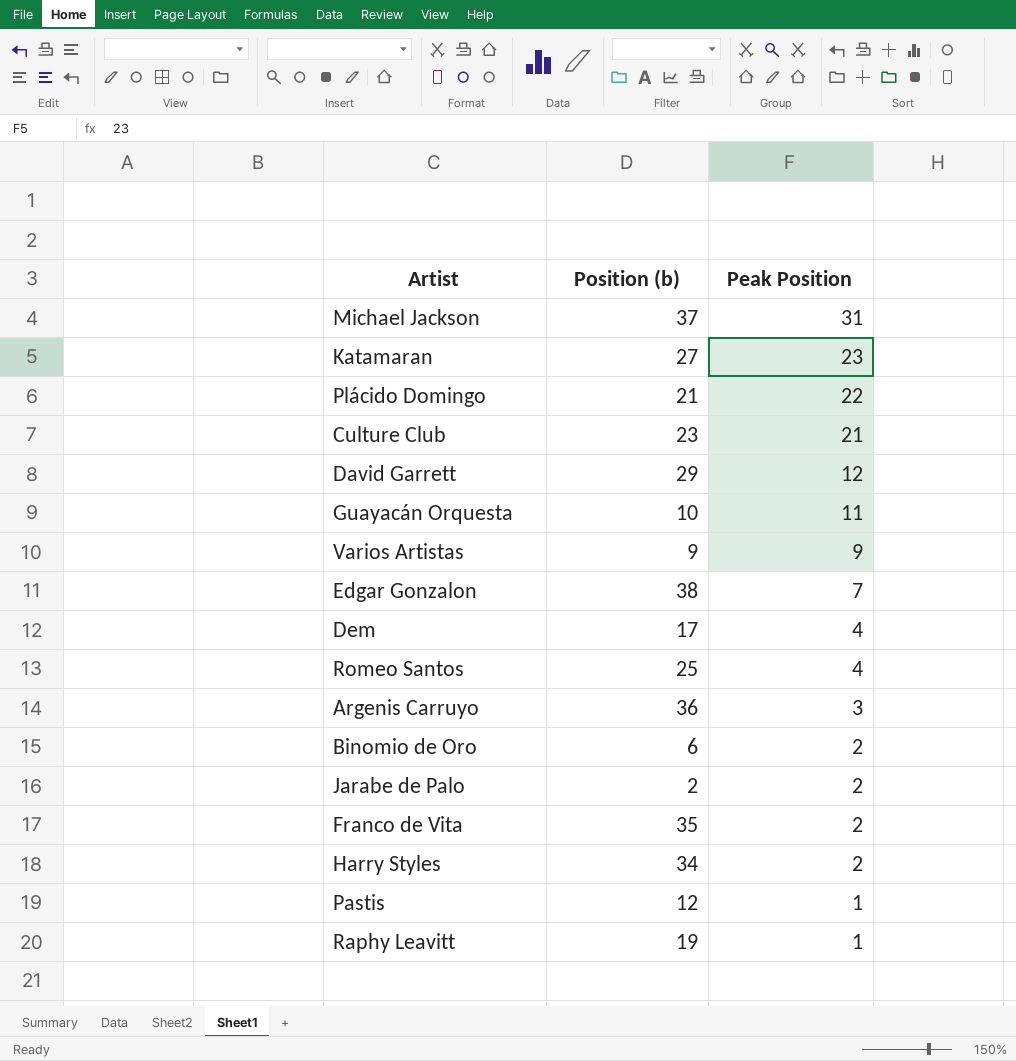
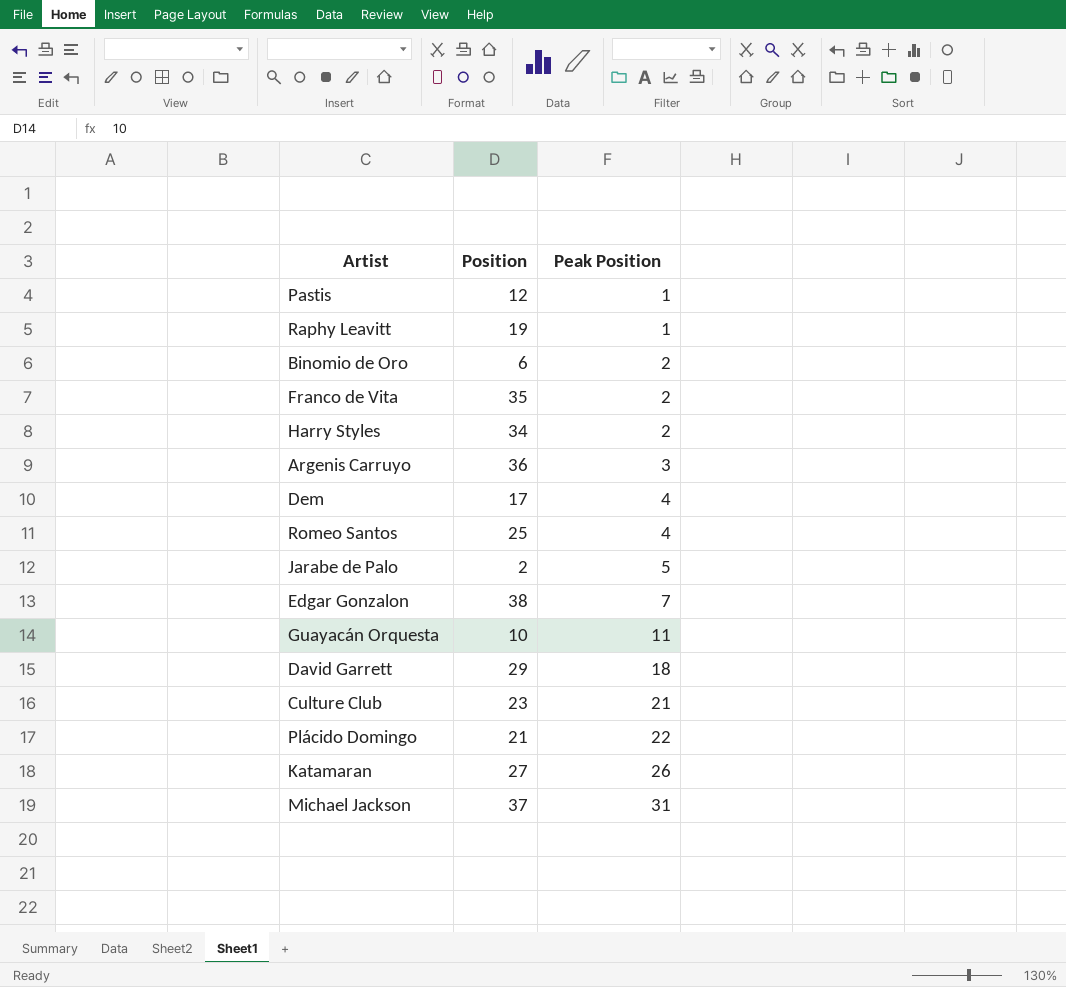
row order: Peak Position descending -> Peak Position ascending
column name: Position (b) -> Position
row Varios Artistas: 9 | 9 -> none
Jarabe de Palo | Peak Position: 2 -> 5
David Garrett | Peak Position: 12 -> 18
Katamaran | Peak Position: 23 -> 26

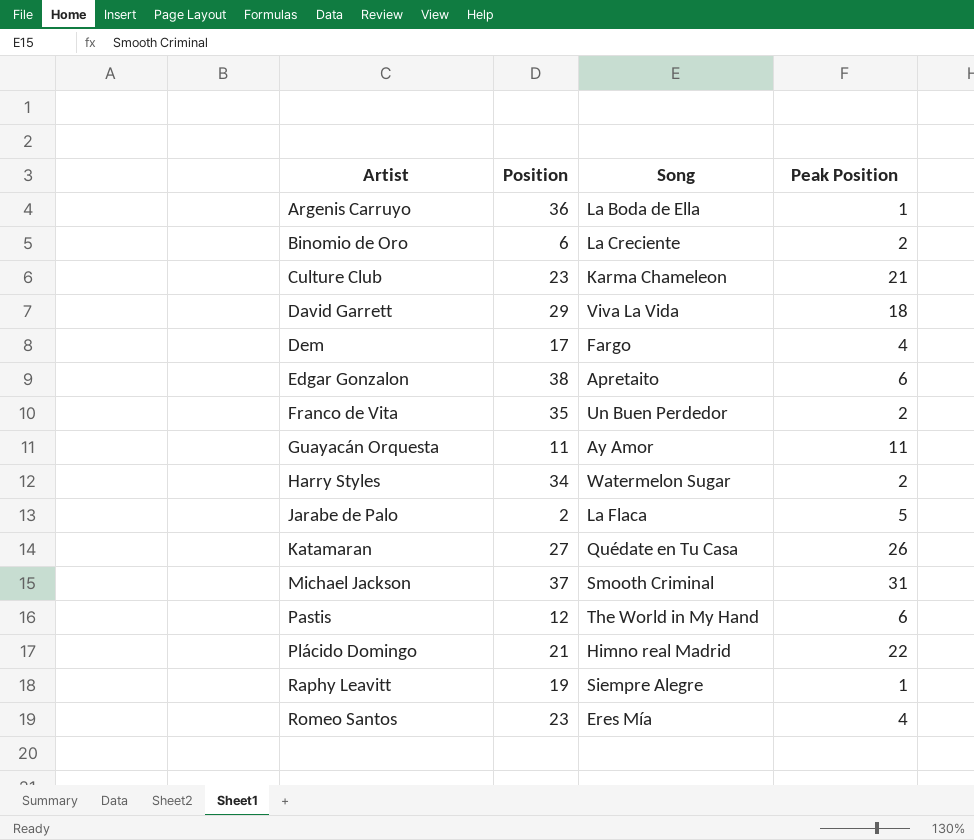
row order: Peak Position ascending -> Artist ascending
column Song | position: none -> 3
Argenis Carruyo | Peak Position: 3 -> 1
Edgar Gonzalon | Peak Position: 7 -> 6
Guayacán Orquesta | Position: 10 -> 11
Pastis | Peak Position: 1 -> 6
Romeo Santos | Position: 25 -> 23

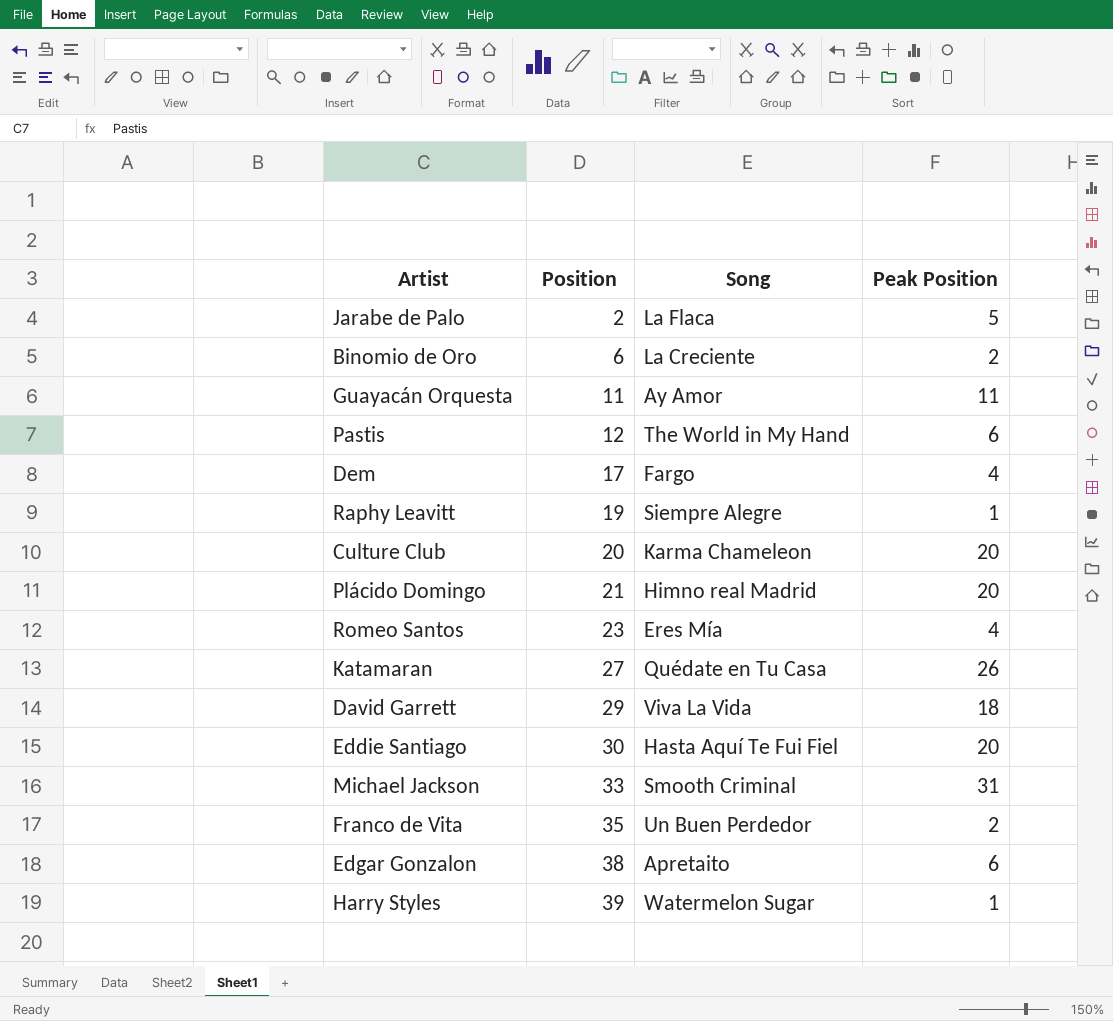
row order: Artist ascending -> Position ascending
row Argenis Carruyo: 36 | La Boda de Ella | 1 -> none
Culture Club | Position: 23 -> 20
Culture Club | Peak Position: 21 -> 20
Plácido Domingo | Peak Position: 22 -> 20
row Eddie Santiago: none -> 30 | Hasta Aquí Te Fui Fiel | 20
Michael Jackson | Position: 37 -> 33
Harry Styles | Position: 34 -> 39
Harry Styles | Peak Position: 2 -> 1

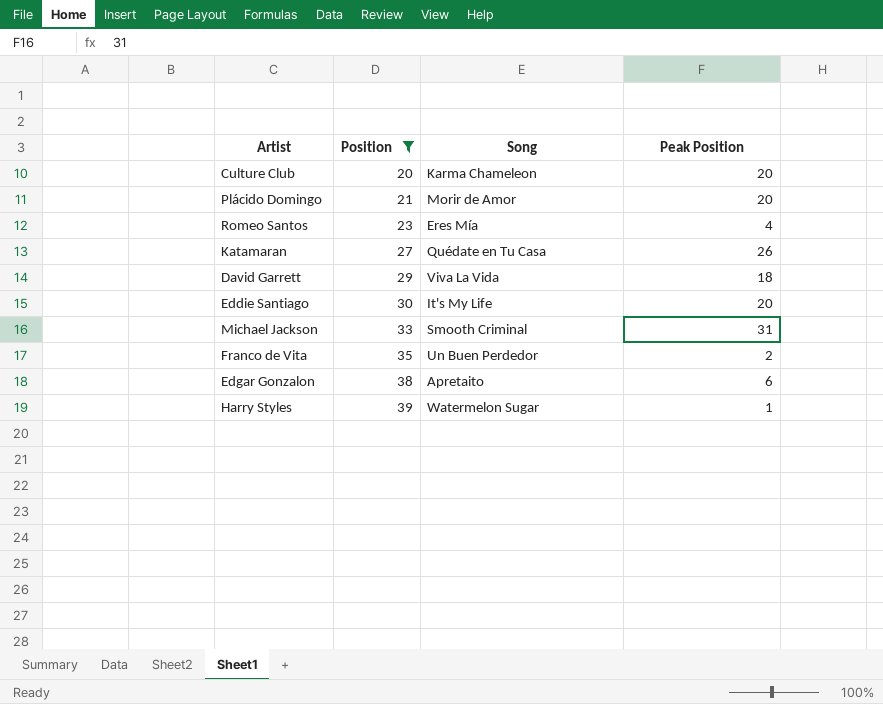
filter: none -> Position >= 20
Plácido Domingo | Song: Himno real Madrid -> Morir de Amor
Eddie Santiago | Song: Hasta Aquí Te Fui Fiel -> It's My Life

